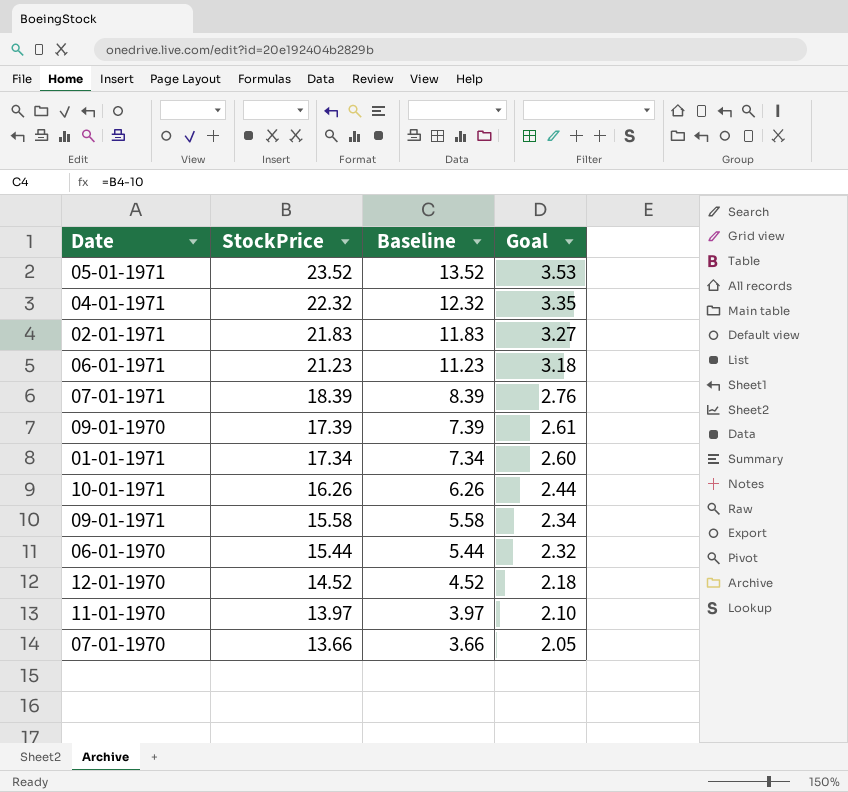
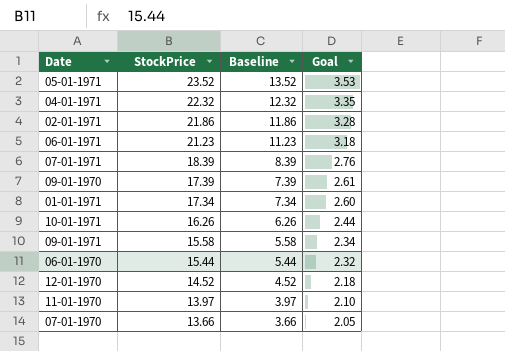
02-01-1971 | StockPrice: 21.83 -> 21.86
02-01-1971 | Baseline: 11.83 -> 11.86
02-01-1971 | Goal: 3.27 -> 3.28

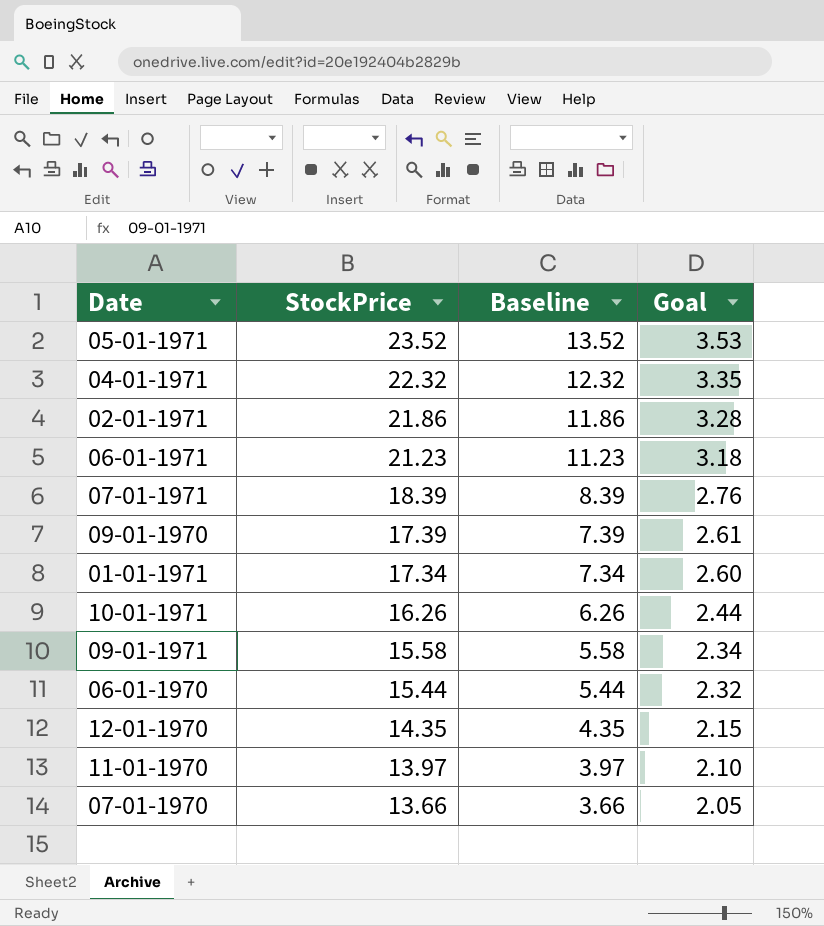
12-01-1970 | StockPrice: 14.52 -> 14.35
12-01-1970 | Baseline: 4.52 -> 4.35
12-01-1970 | Goal: 2.18 -> 2.15

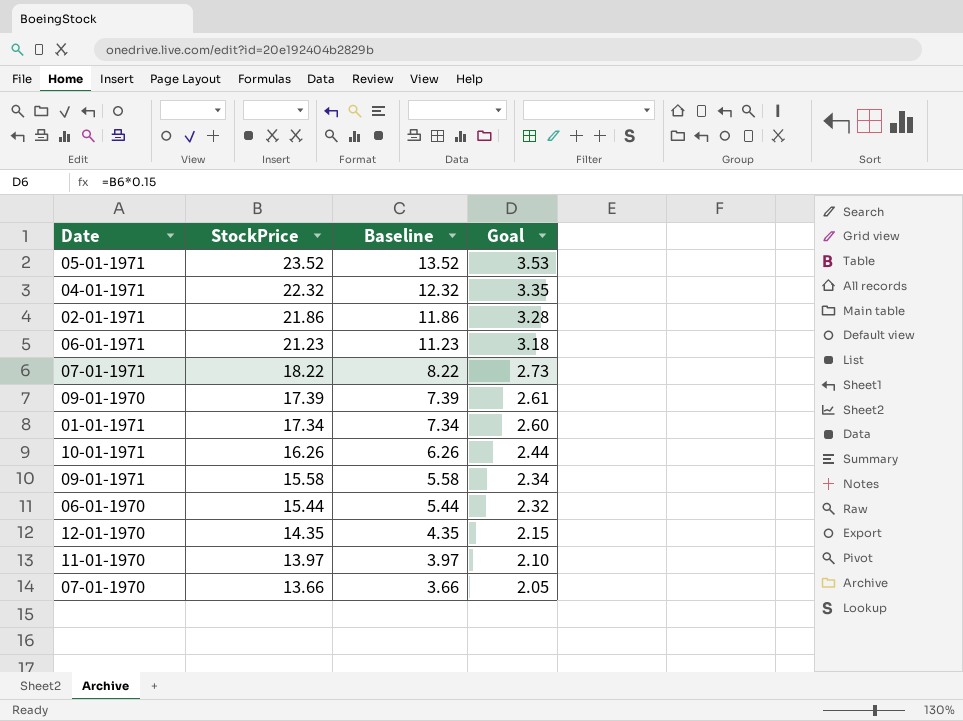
07-01-1971 | StockPrice: 18.39 -> 18.22
07-01-1971 | Baseline: 8.39 -> 8.22
07-01-1971 | Goal: 2.76 -> 2.73

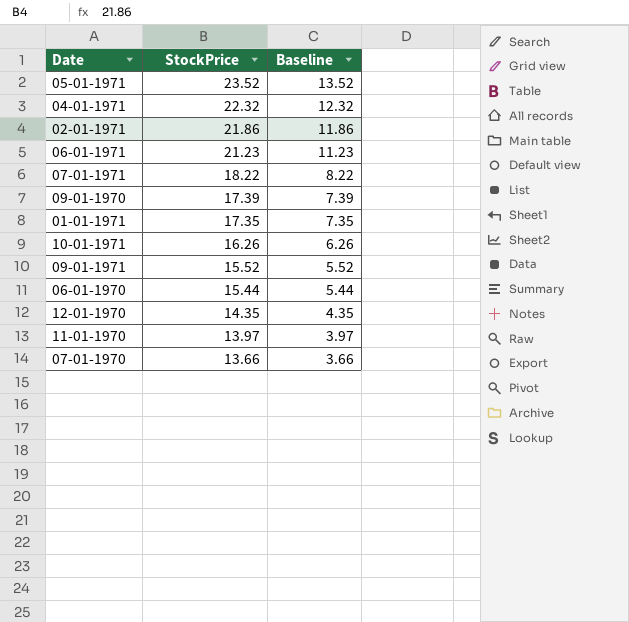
column Goal | formula: [StockPrice] * 0.15 -> none
01-01-1971 | StockPrice: 17.34 -> 17.35
01-01-1971 | Baseline: 7.34 -> 7.35
09-01-1971 | StockPrice: 15.58 -> 15.52
09-01-1971 | Baseline: 5.58 -> 5.52

